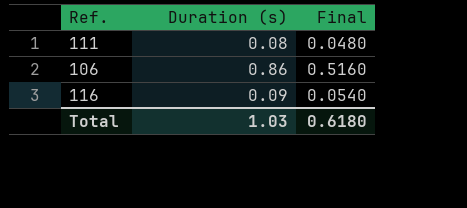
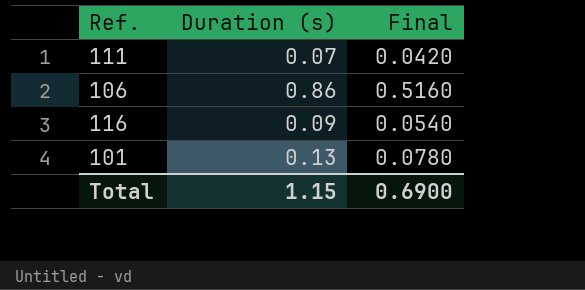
111 | Duration (s): 0.08 -> 0.07
111 | Final: 0.0480 -> 0.0420
row 101: none -> 0.13 | 0.0780
Total | Duration (s): 1.03 -> 1.15
Total | Final: 0.6180 -> 0.6900

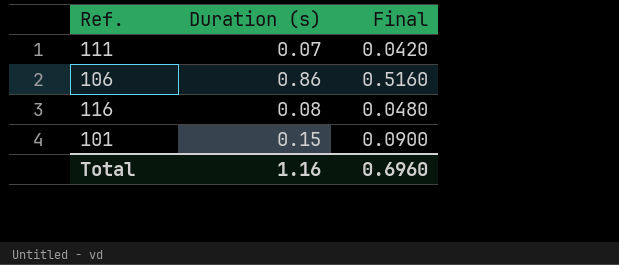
116 | Duration (s): 0.09 -> 0.08
116 | Final: 0.0540 -> 0.0480
101 | Duration (s): 0.13 -> 0.15
101 | Final: 0.0780 -> 0.0900
Total | Duration (s): 1.15 -> 1.16
Total | Final: 0.6900 -> 0.6960

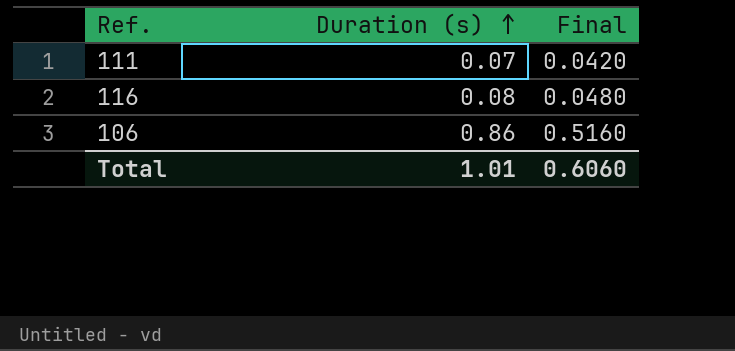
row order: none -> Duration (s) ascending
row 101: 0.15 | 0.0900 -> none
Total | Duration (s): 1.16 -> 1.01
Total | Final: 0.6960 -> 0.6060

